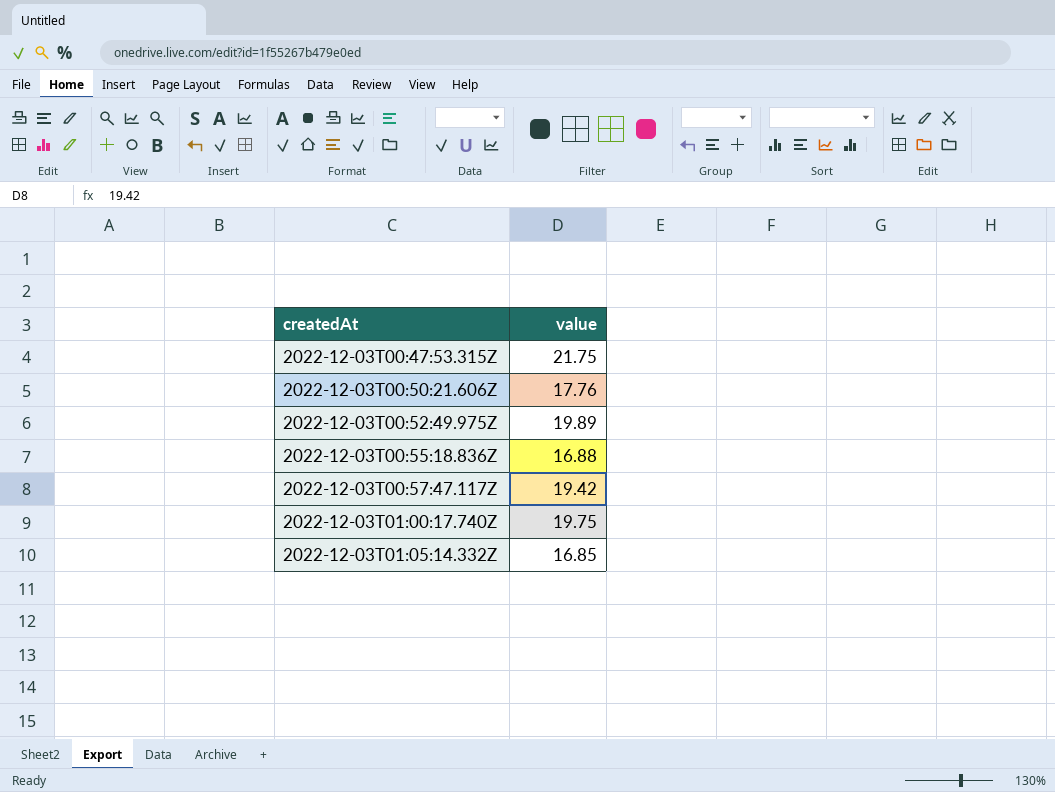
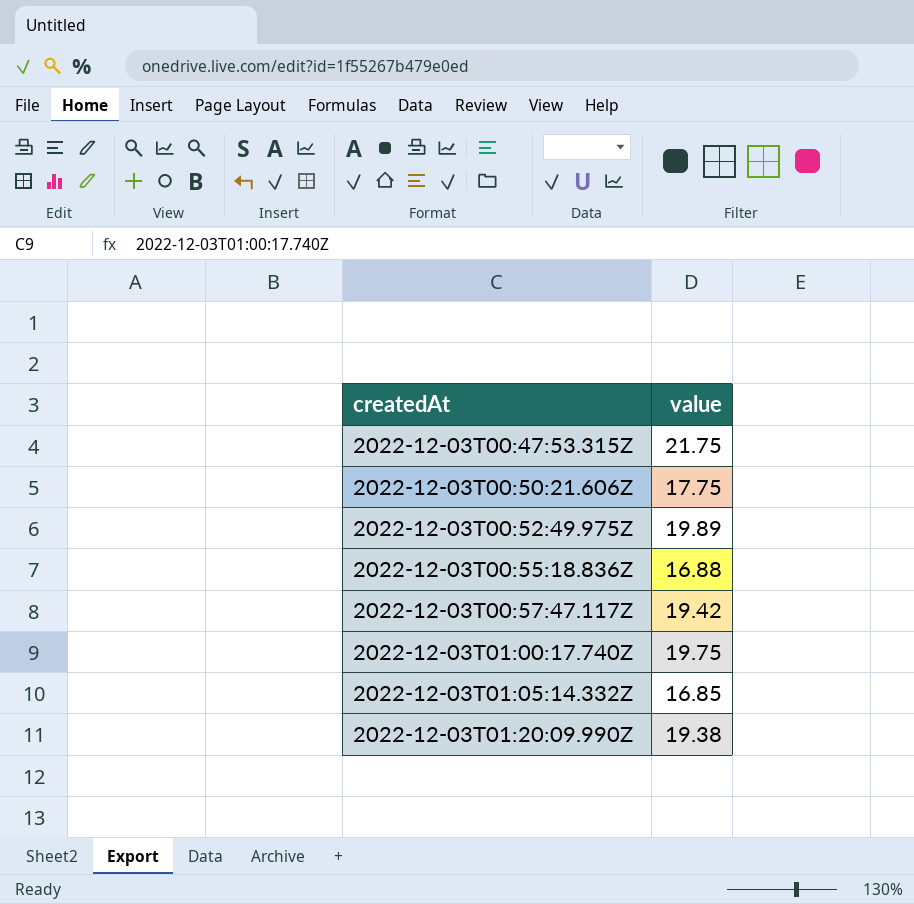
2022-12-03T00:50:21.606Z | value: 17.76 -> 17.75
row 2022-12-03T01:20:09.990Z: none -> 19.38

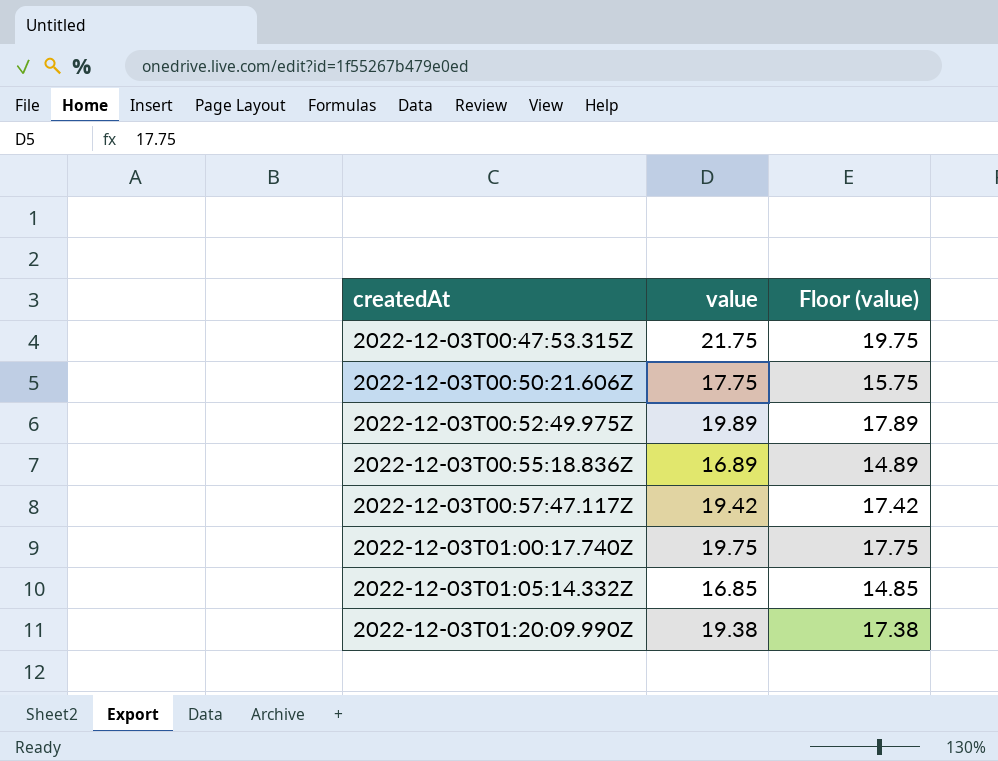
column Floor (value) | formula: none -> [value] - 2
2022-12-03T00:55:18.836Z | value: 16.88 -> 16.89

